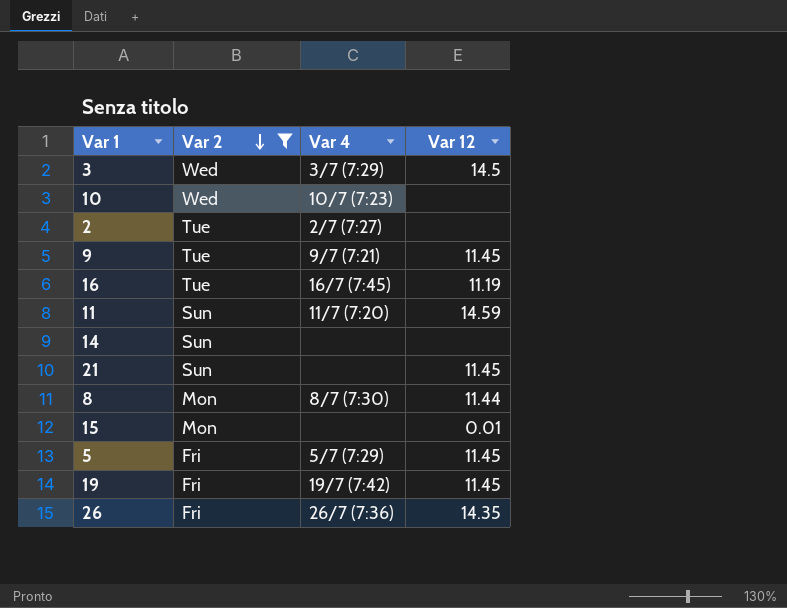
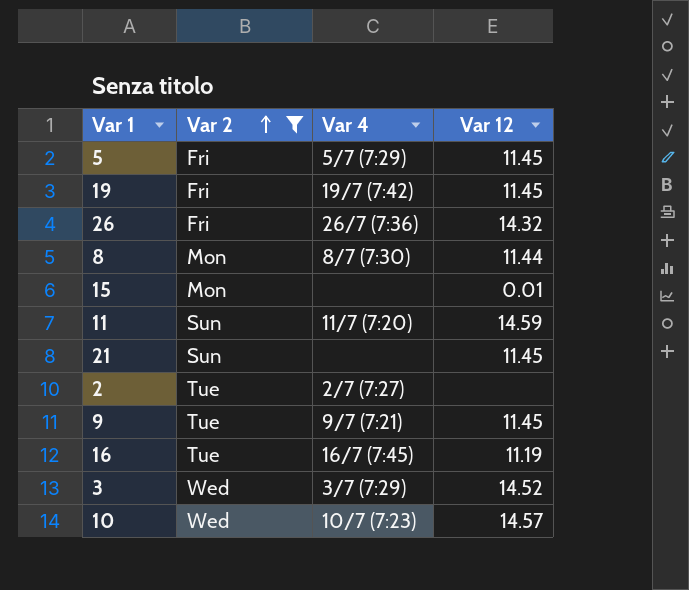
row order: Var 2 descending -> Var 2 ascending
row 14: Sun | none | none -> none
26 | Var 12: 14.35 -> 14.32
3 | Var 12: 14.5 -> 14.52
10 | Var 12: none -> 14.57

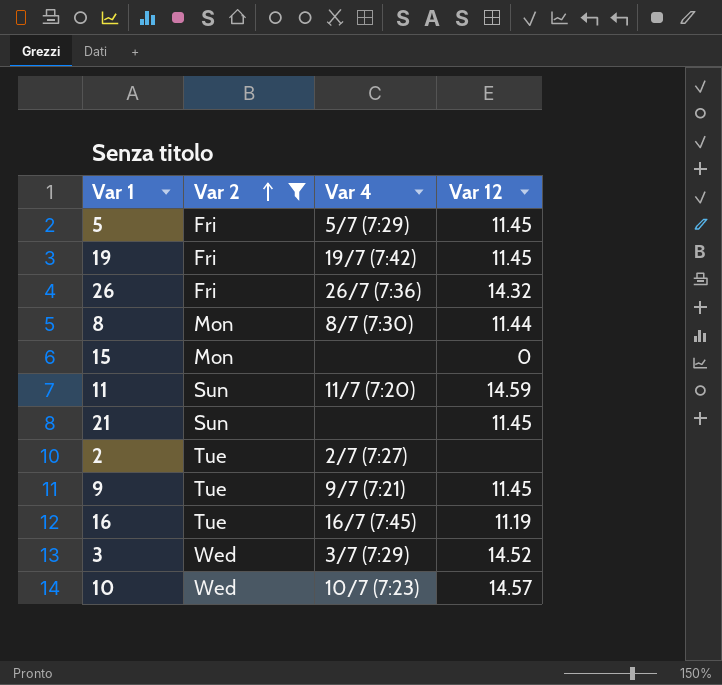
15 | Var 12: 0.01 -> 0

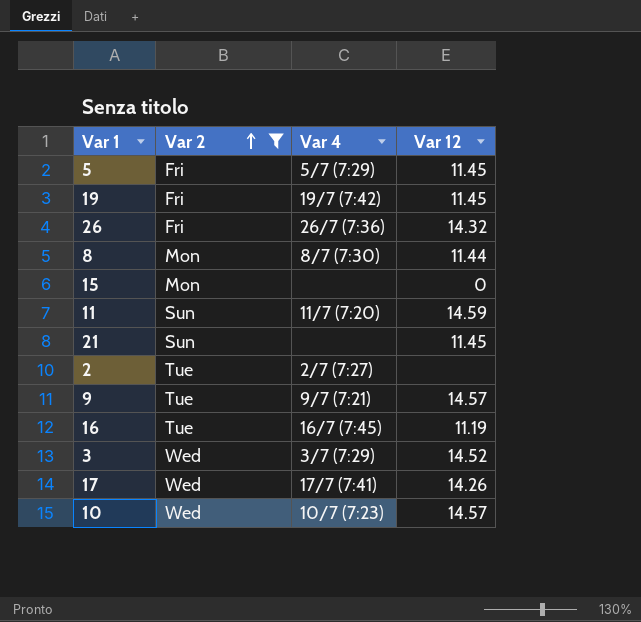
9 | Var 12: 11.45 -> 14.57
row 17: none -> Wed | 17/7 (7:41) | 14.26

